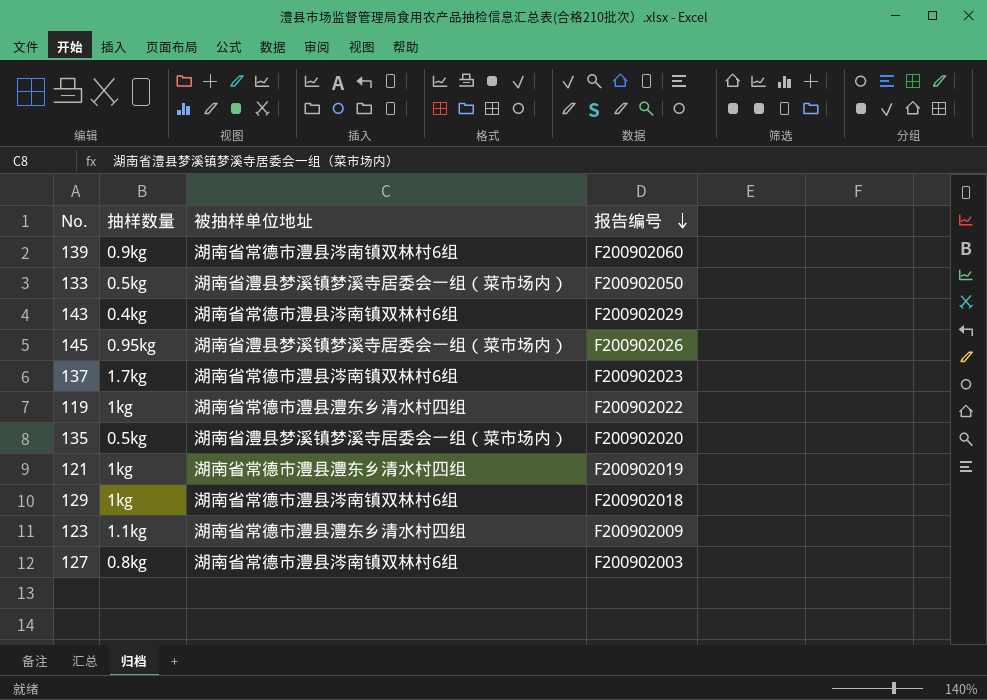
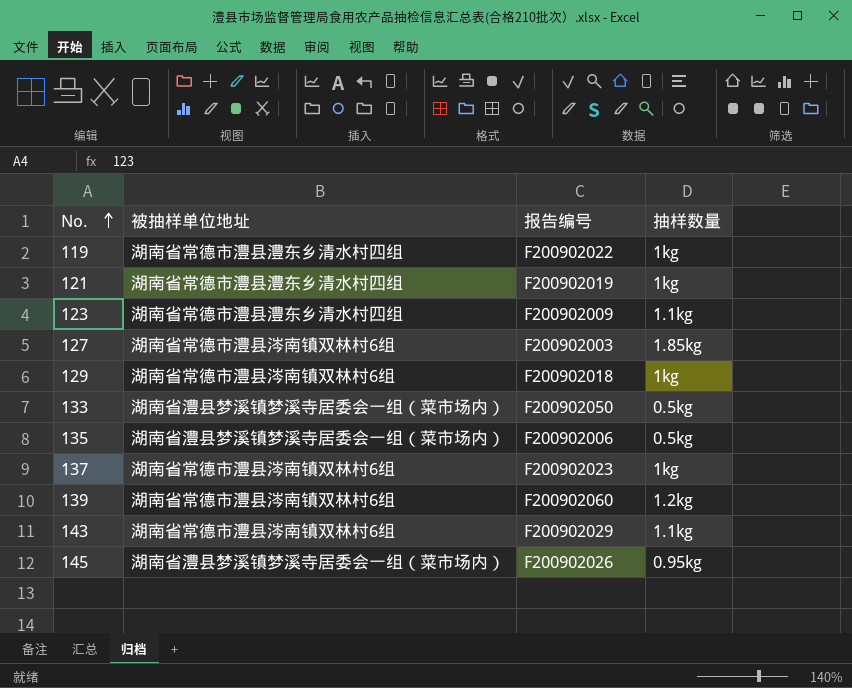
row order: 报告编号 descending -> No. ascending
column 抽样数量 | position: 2 -> 4
127 | 抽样数量: 0.8kg -> 1.85kg
135 | 报告编号: F200902020 -> F200902006
137 | 抽样数量: 1.7kg -> 1kg
139 | 抽样数量: 0.9kg -> 1.2kg
143 | 抽样数量: 0.4kg -> 1.1kg

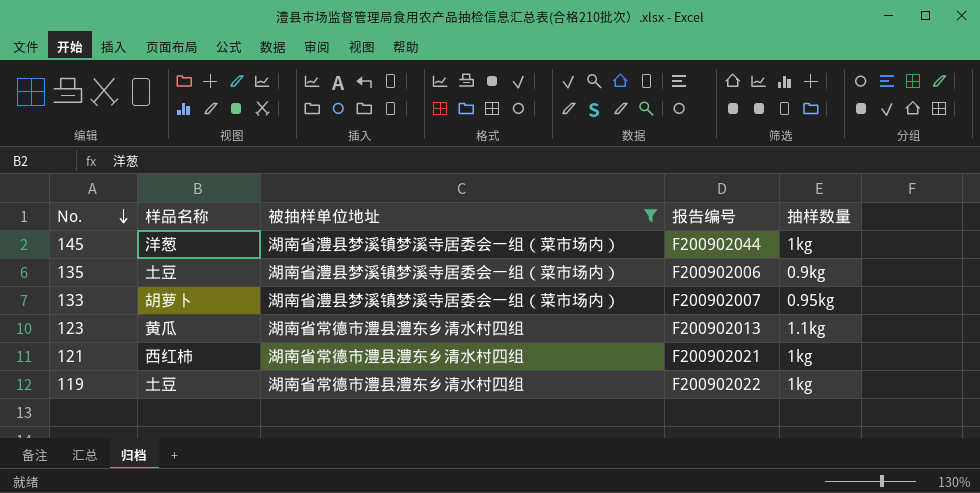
filter: none -> 被抽样单位地址 != 湖南省常德市澧县涔南镇双林村6组
row order: No. ascending -> No. descending
column 样品名称 | position: none -> 2
145 | 报告编号: F200902026 -> F200902044
145 | 抽样数量: 0.95kg -> 1kg
135 | 抽样数量: 0.5kg -> 0.9kg
133 | 报告编号: F200902050 -> F200902007
133 | 抽样数量: 0.5kg -> 0.95kg
123 | 报告编号: F200902009 -> F200902013
121 | 报告编号: F200902019 -> F200902021

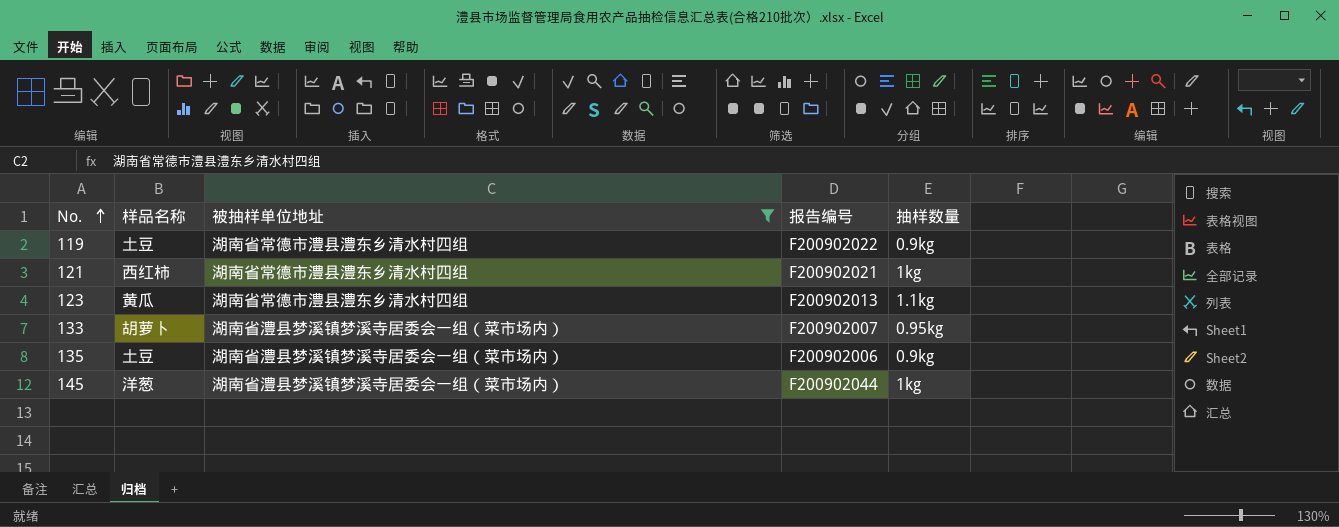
row order: No. descending -> No. ascending
119 | 抽样数量: 1kg -> 0.9kg

